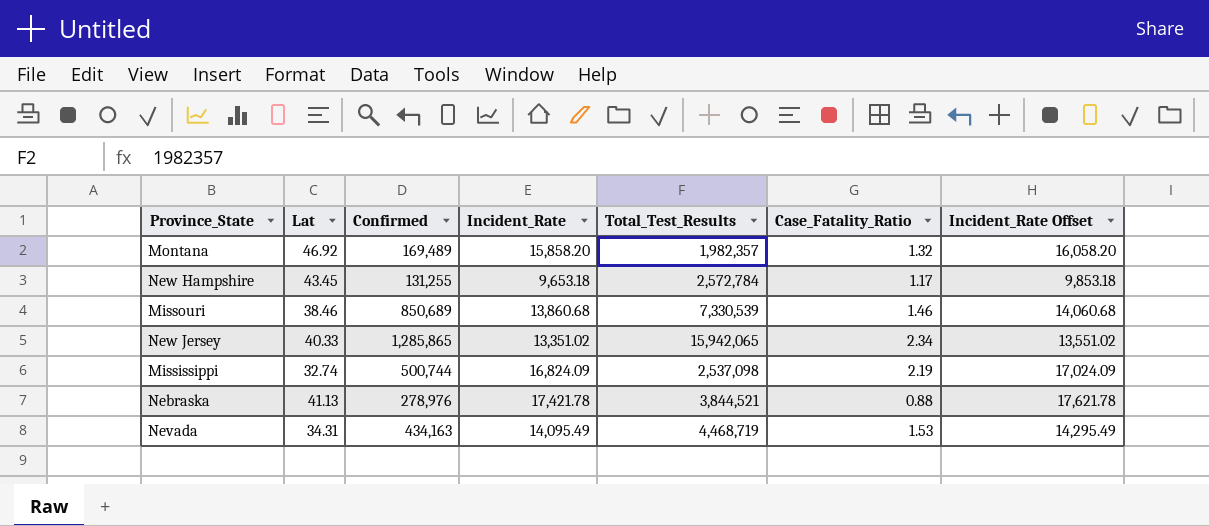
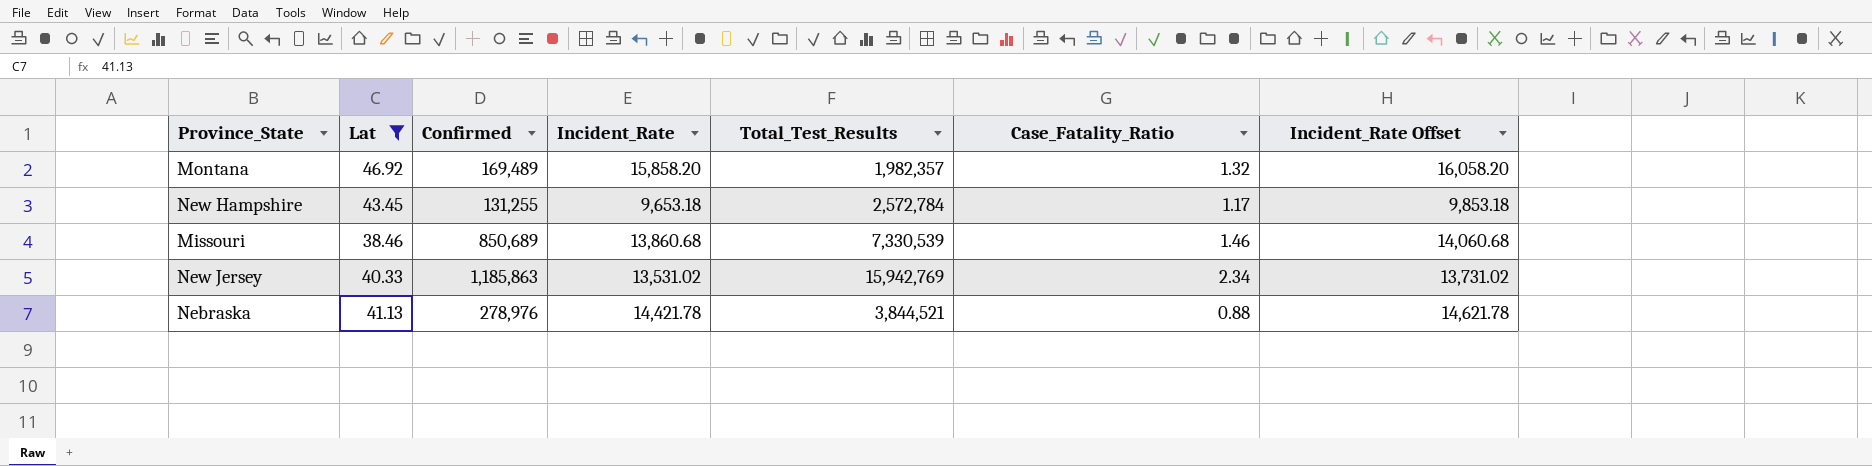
filter: none -> Lat >= 38.46
New Jersey | Confirmed: 1,285,865 -> 1,185,863
New Jersey | Incident_Rate: 13,351.02 -> 13,531.02
New Jersey | Total_Test_Results: 15,942,065 -> 15,942,769
New Jersey | Incident_Rate Offset: 13,551.02 -> 13,731.02
Nebraska | Incident_Rate: 17,421.78 -> 14,421.78
Nebraska | Incident_Rate Offset: 17,621.78 -> 14,621.78

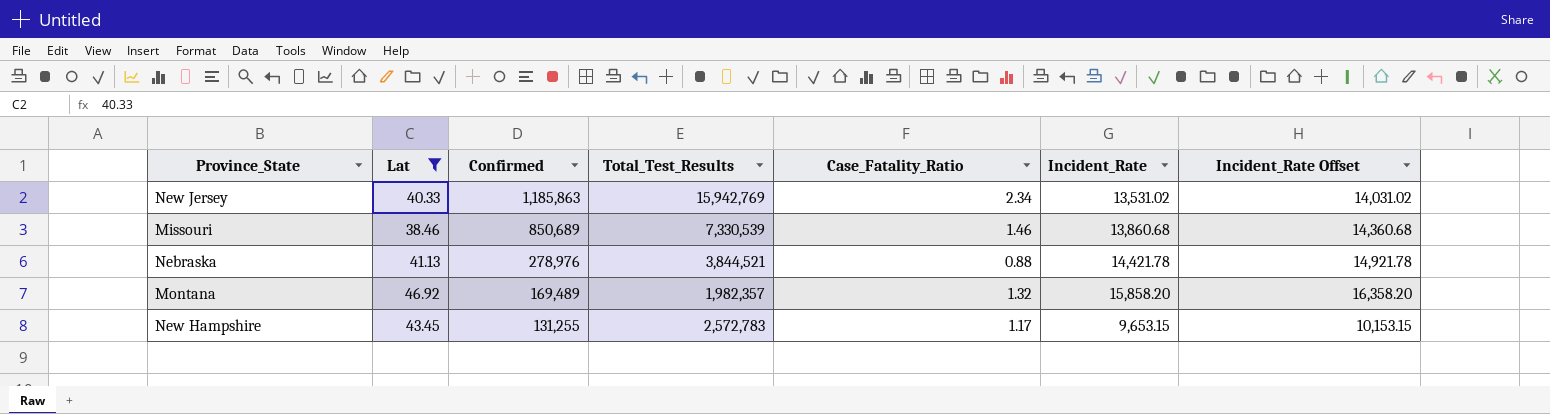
row order: none -> Confirmed descending
column Incident_Rate | position: 4 -> 6
column Incident_Rate Offset | formula: [Incident_Rate] + 200 -> [Incident_Rate] + 500
New Hampshire | Total_Test_Results: 2,572,784 -> 2,572,783
New Hampshire | Incident_Rate: 9,653.18 -> 9,653.15

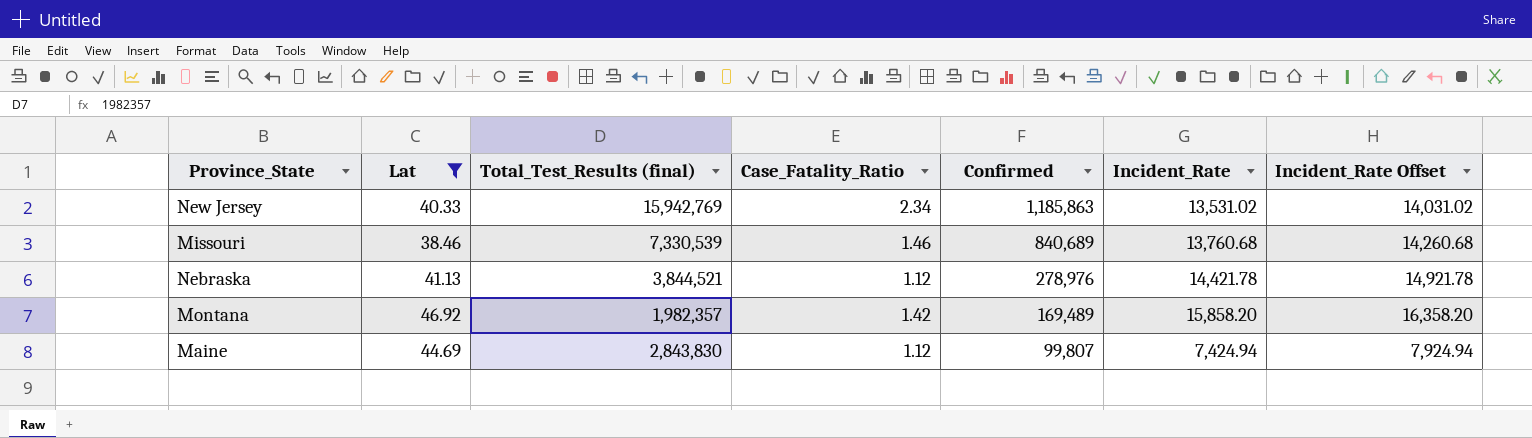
column name: Total_Test_Results -> Total_Test_Results (final)
column Confirmed | position: 3 -> 5
row New Hampshire: 43.45 | 131,255 | 2,572,783 | 1.17 | 9,653.15 | 10,153.15 -> none
Missouri | Confirmed: 850,689 -> 840,689
Missouri | Incident_Rate: 13,860.68 -> 13,760.68
Missouri | Incident_Rate Offset: 14,360.68 -> 14,260.68
Nebraska | Case_Fatality_Ratio: 0.88 -> 1.12
Montana | Case_Fatality_Ratio: 1.32 -> 1.42
row Maine: none -> 44.69 | 2,843,830 | 1.12 | 99,807 | 7,424.94 | 7,924.94

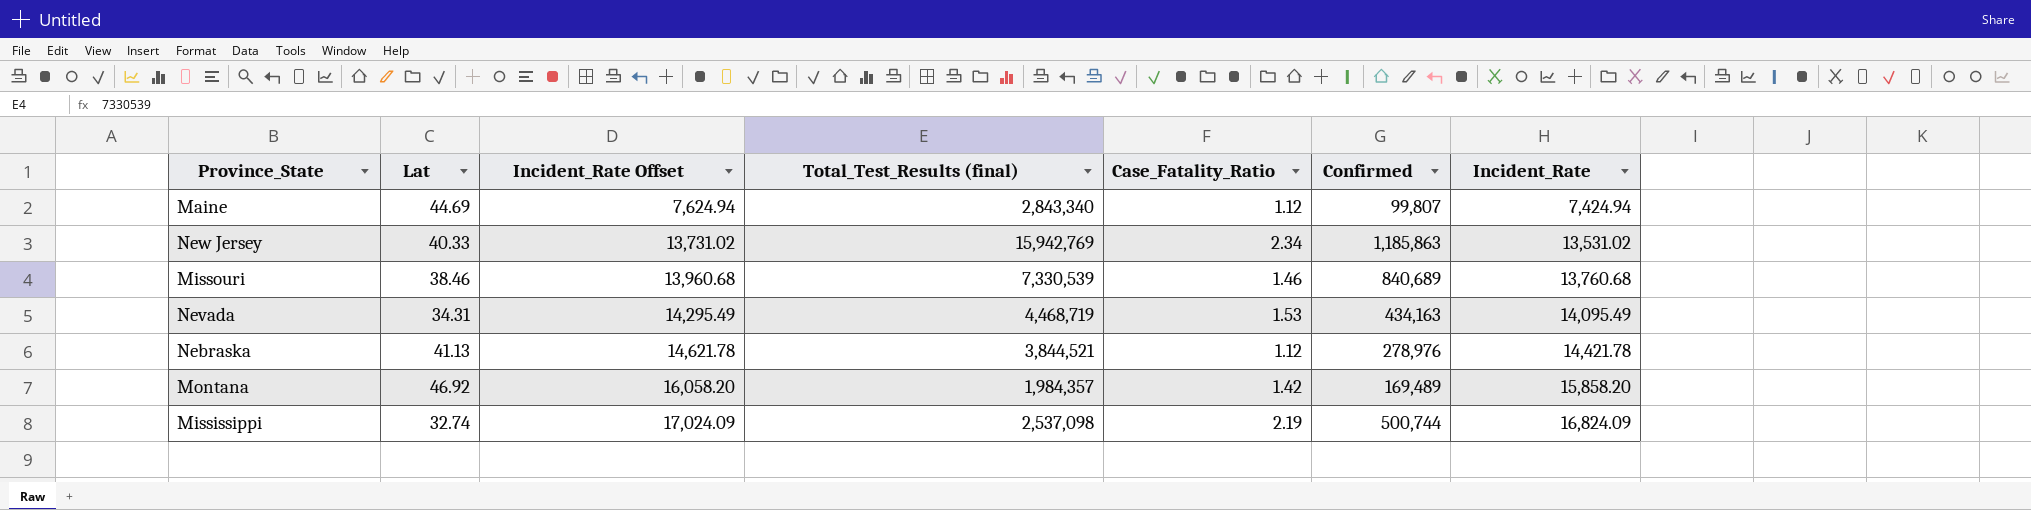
filter: Lat >= 38.46 -> none
row order: Confirmed descending -> Incident_Rate Offset ascending
column Incident_Rate Offset | formula: [Incident_Rate] + 500 -> [Incident_Rate] + 200
column Incident_Rate Offset | position: 7 -> 3
Maine | Total_Test_Results (final): 2,843,830 -> 2,843,340
Montana | Total_Test_Results (final): 1,982,357 -> 1,984,357

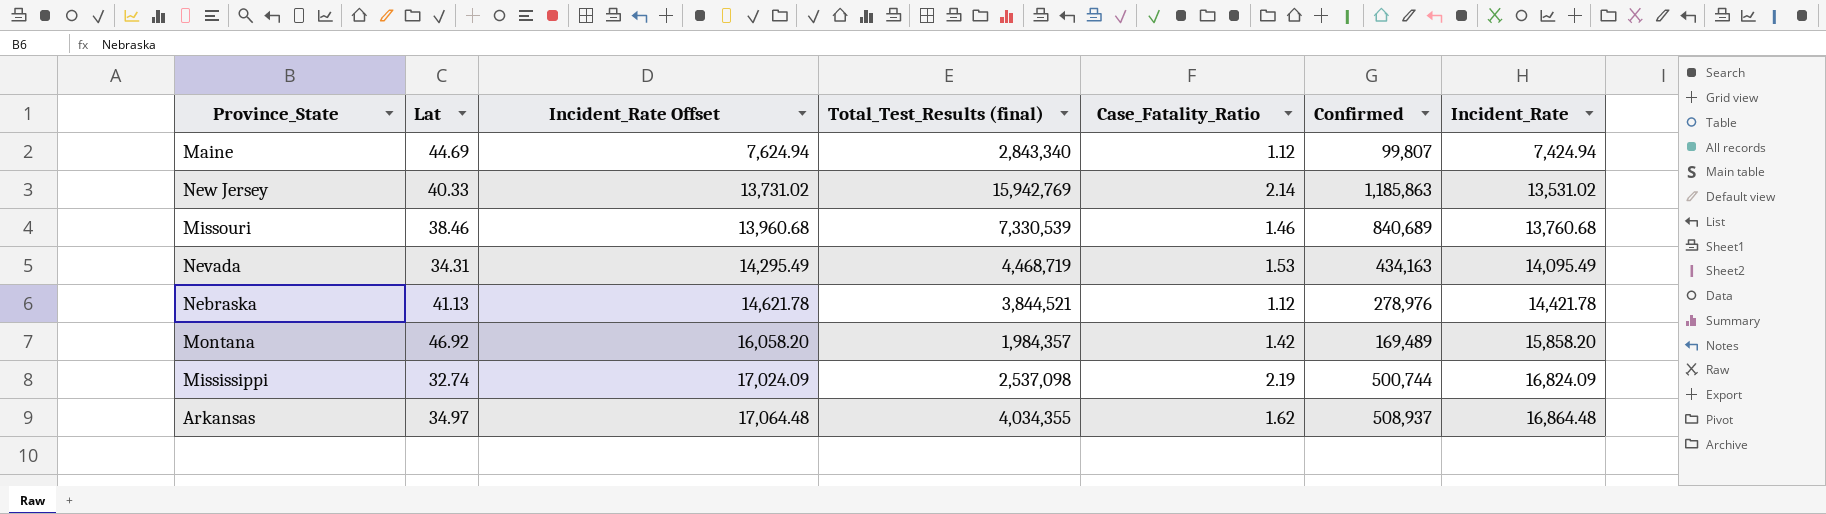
New Jersey | Case_Fatality_Ratio: 2.34 -> 2.14
row Arkansas: none -> 34.97 | 17,064.48 | 4,034,355 | 1.62 | 508,937 | 16,864.48

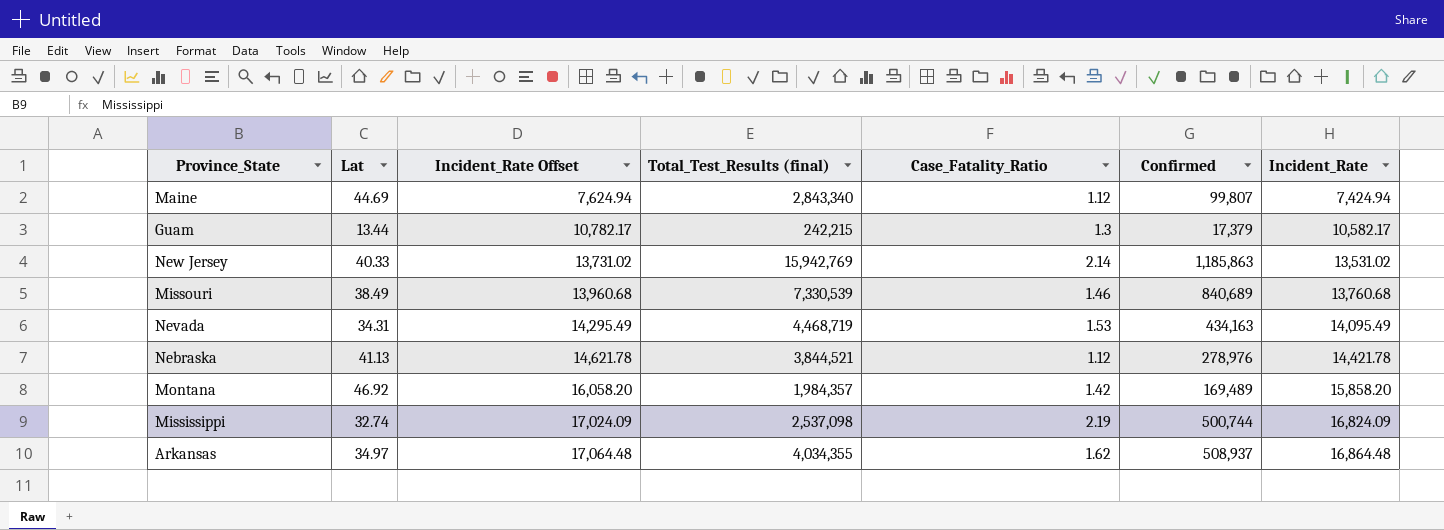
row Guam: none -> 13.44 | 10,782.17 | 242,215 | 1.3 | 17,379 | 10,582.17
Missouri | Lat: 38.46 -> 38.49

